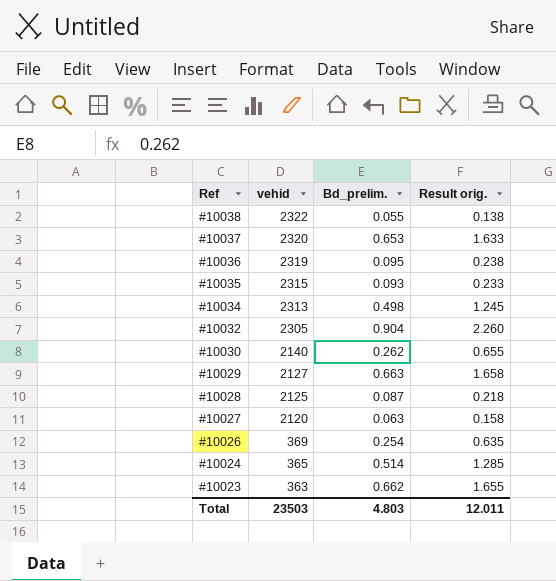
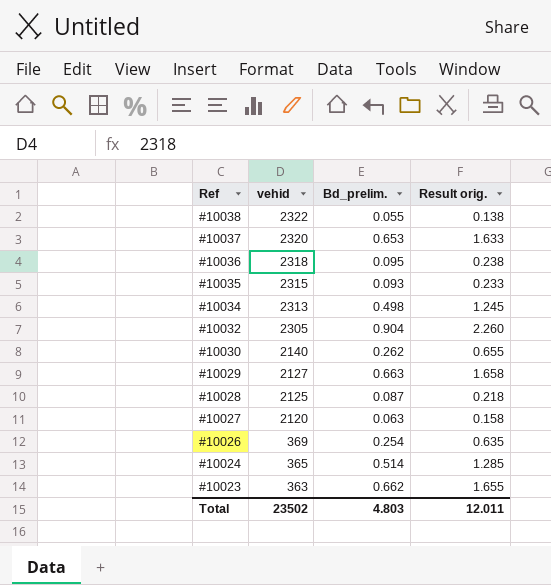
#10036 | vehid: 2319 -> 2318
Total | vehid: 23503 -> 23502

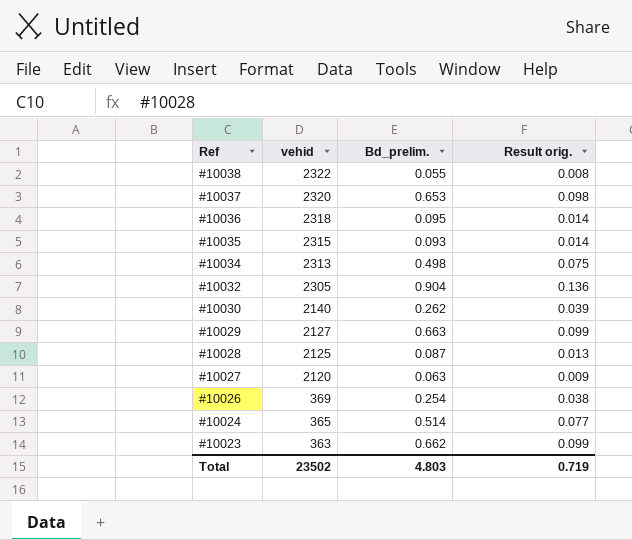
column Result orig. | formula: [Bd_prelim.] * 2.5 -> [Bd_prelim.] * 0.15
Total | Result orig.: 12.011 -> 0.719

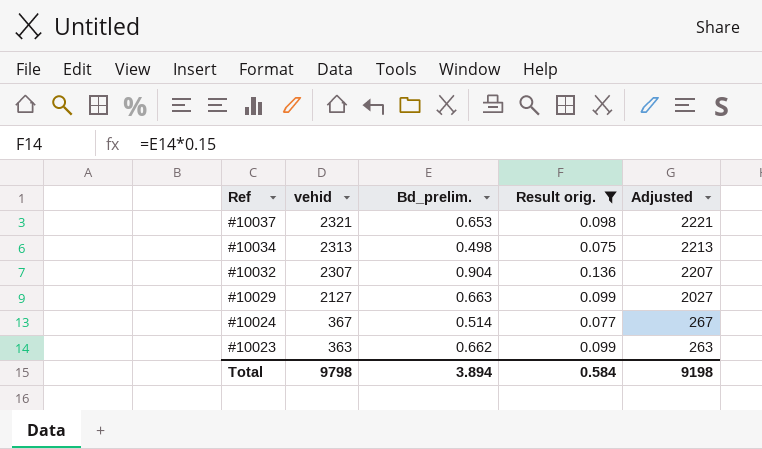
filter: none -> Result orig. >= 0.075
column Adjusted | formula: none -> [vehid] - 100
#10037 | vehid: 2320 -> 2321
#10032 | vehid: 2305 -> 2307
#10024 | vehid: 365 -> 367
Total | vehid: 23502 -> 9798
Total | Bd_prelim.: 4.803 -> 3.894
Total | Result orig.: 0.719 -> 0.584

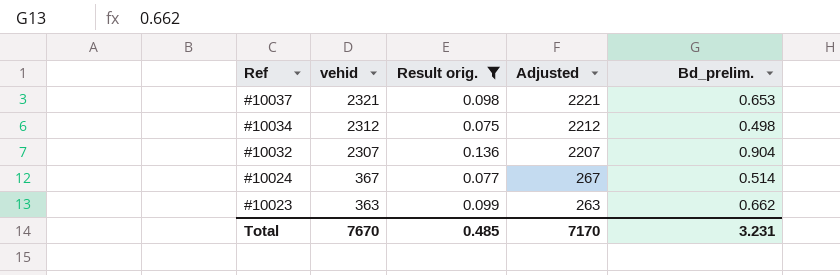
column Bd_prelim. | position: 3 -> 5
row #10029: 2127 | 0.663 | 0.099 | 2027 -> none
#10034 | vehid: 2313 -> 2312
#10034 | Adjusted: 2213 -> 2212
Total | vehid: 9798 -> 7670
Total | Result orig.: 0.584 -> 0.485
Total | Adjusted: 9198 -> 7170
Total | Bd_prelim.: 3.894 -> 3.231

